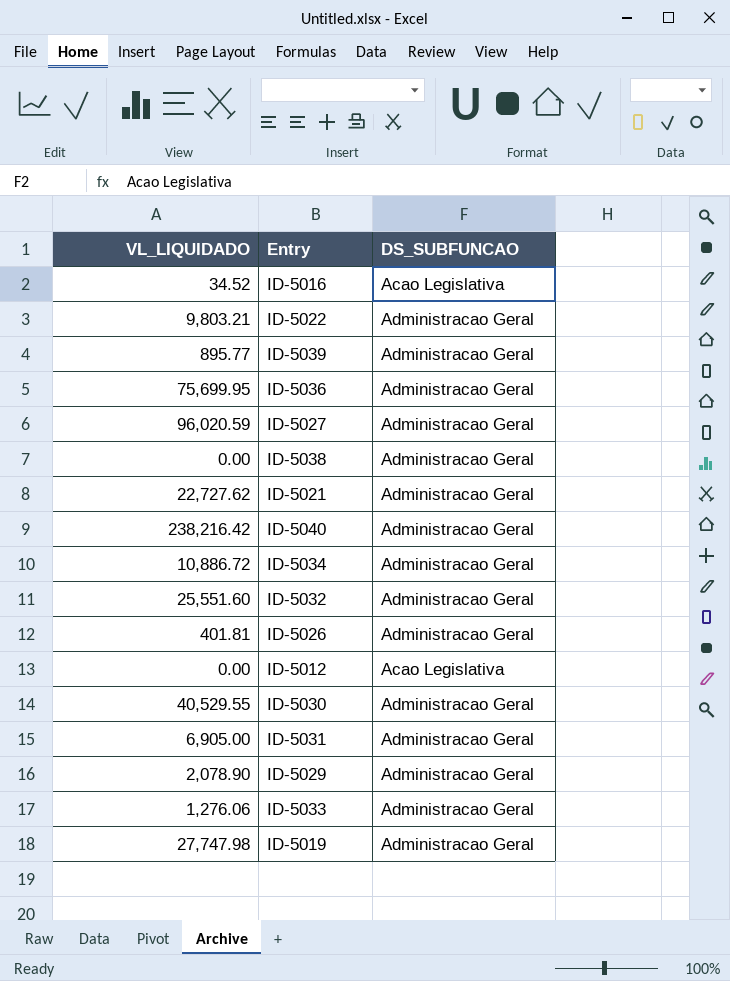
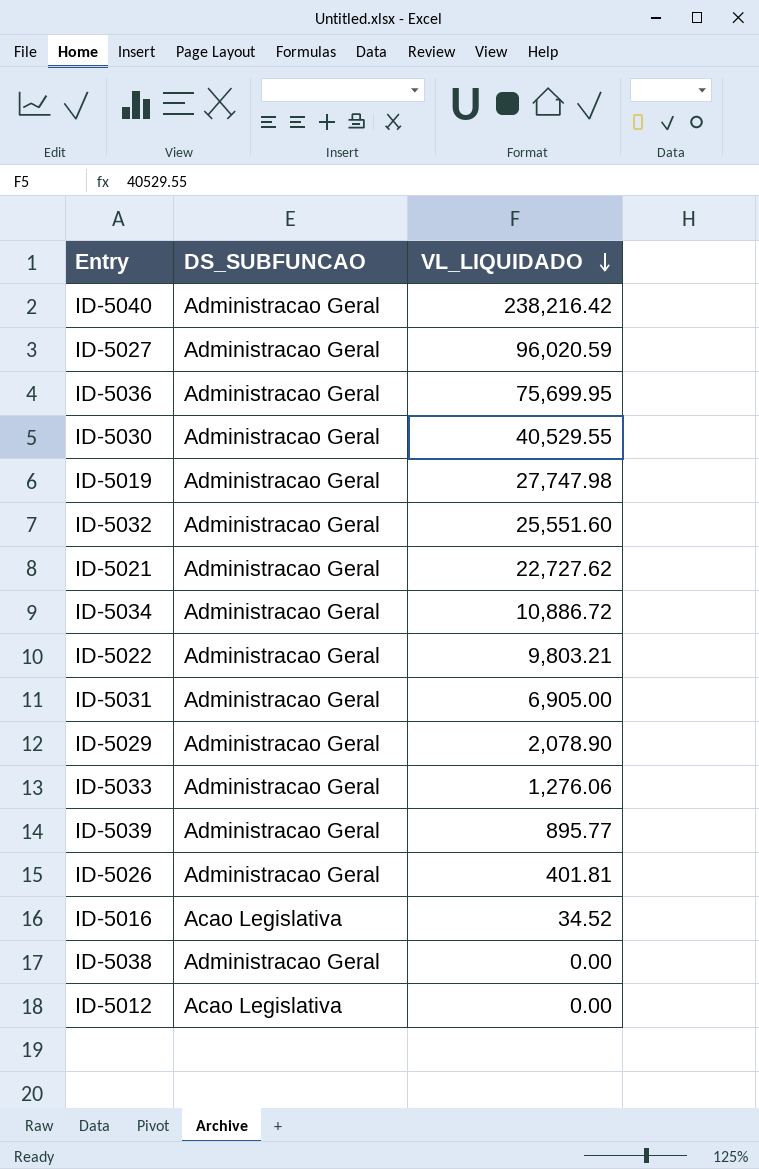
row order: none -> VL_LIQUIDADO descending
column VL_LIQUIDADO | position: 1 -> 3

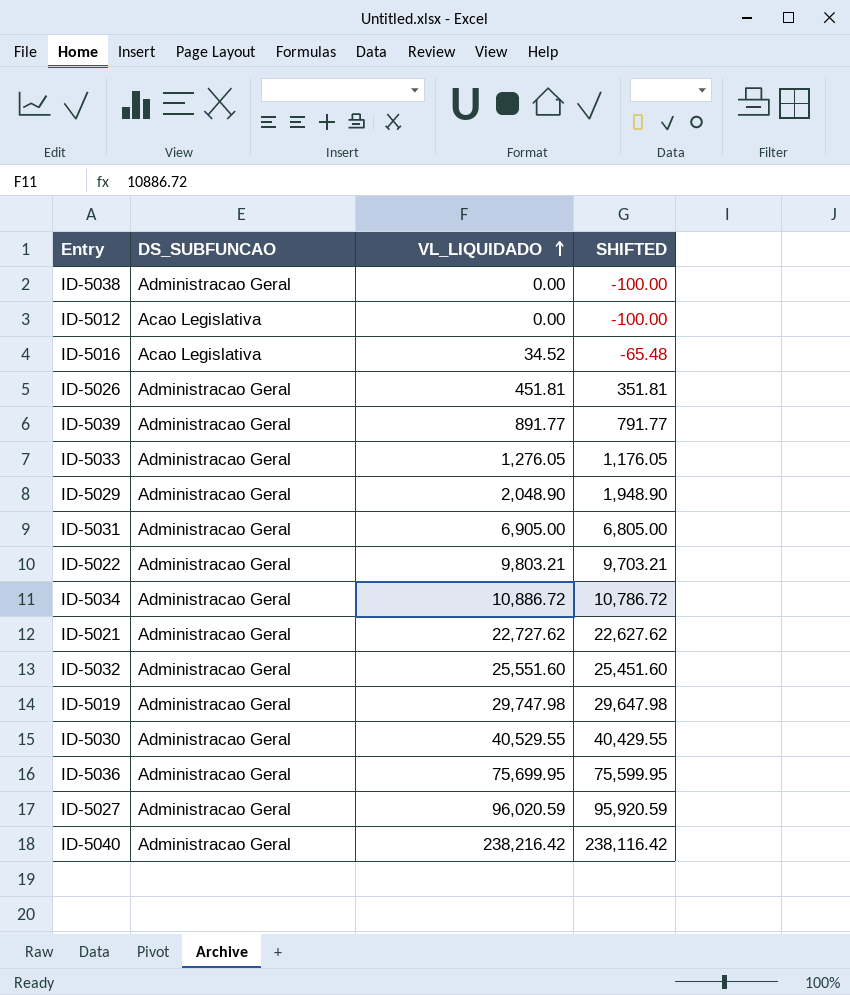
row order: VL_LIQUIDADO descending -> VL_LIQUIDADO ascending
column SHIFTED | formula: none -> [VL_LIQUIDADO] - 100
ID-5026 | VL_LIQUIDADO: 401.81 -> 451.81
ID-5039 | VL_LIQUIDADO: 895.77 -> 891.77
ID-5033 | VL_LIQUIDADO: 1,276.06 -> 1,276.05
ID-5029 | VL_LIQUIDADO: 2,078.90 -> 2,048.90
ID-5019 | VL_LIQUIDADO: 27,747.98 -> 29,747.98

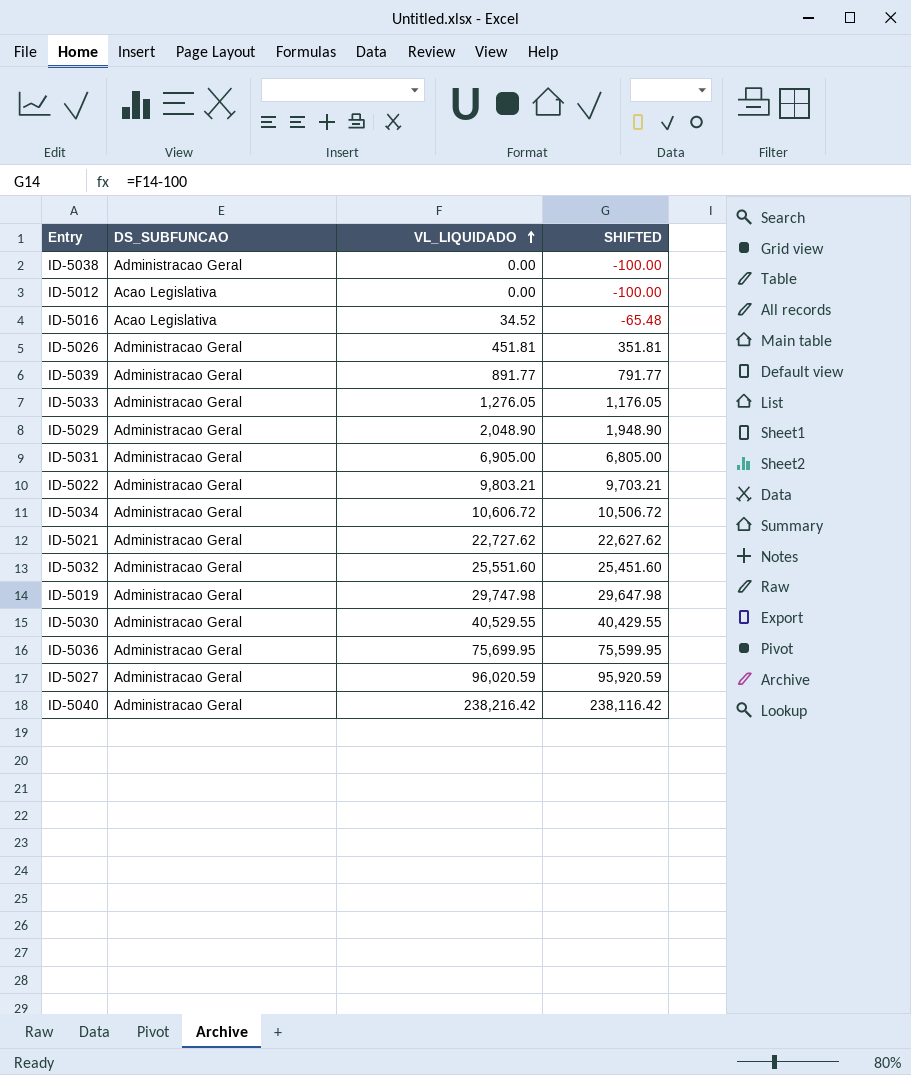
ID-5034 | VL_LIQUIDADO: 10,886.72 -> 10,606.72
ID-5034 | SHIFTED: 10,786.72 -> 10,506.72

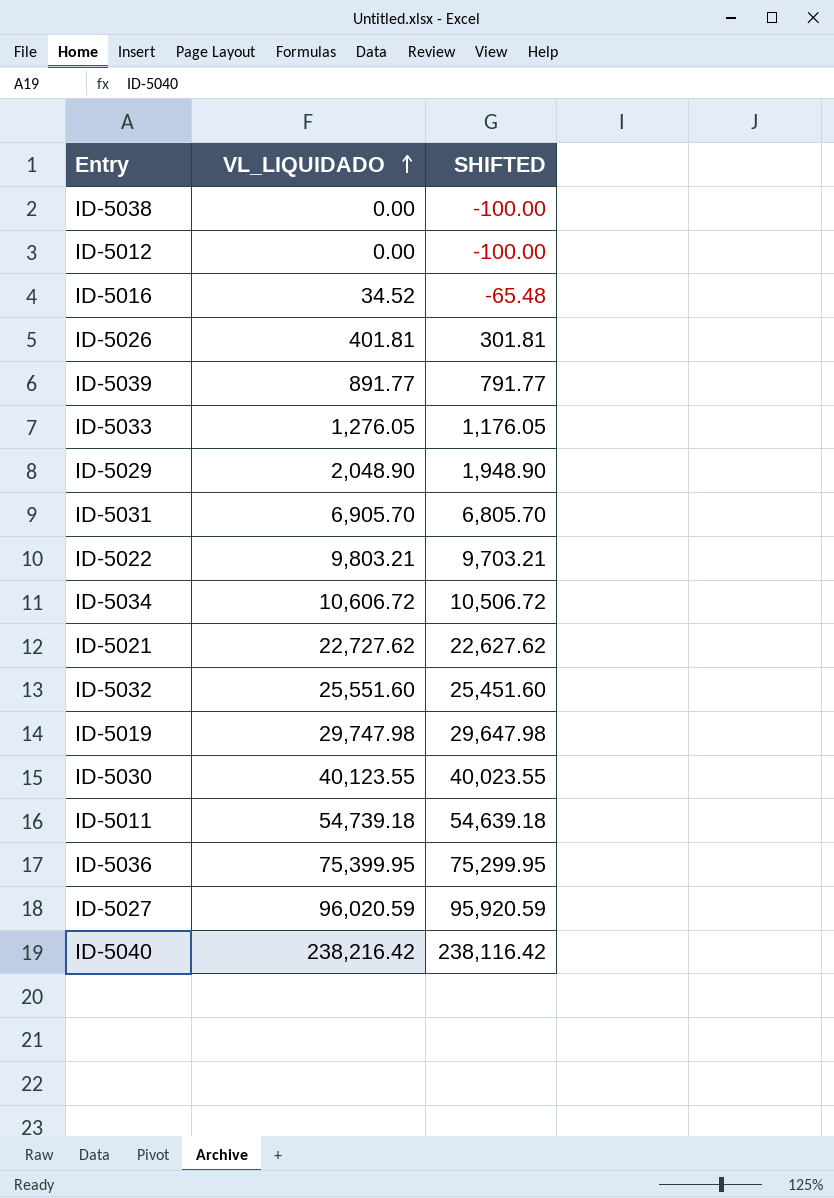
column DS_SUBFUNCAO | position: 2 -> none
ID-5026 | VL_LIQUIDADO: 451.81 -> 401.81
ID-5026 | SHIFTED: 351.81 -> 301.81
ID-5031 | VL_LIQUIDADO: 6,905.00 -> 6,905.70
ID-5031 | SHIFTED: 6,805.00 -> 6,805.70
ID-5030 | VL_LIQUIDADO: 40,529.55 -> 40,123.55
ID-5030 | SHIFTED: 40,429.55 -> 40,023.55
row ID-5011: none -> 54,739.18 | 54,639.18
ID-5036 | VL_LIQUIDADO: 75,699.95 -> 75,399.95
ID-5036 | SHIFTED: 75,599.95 -> 75,299.95

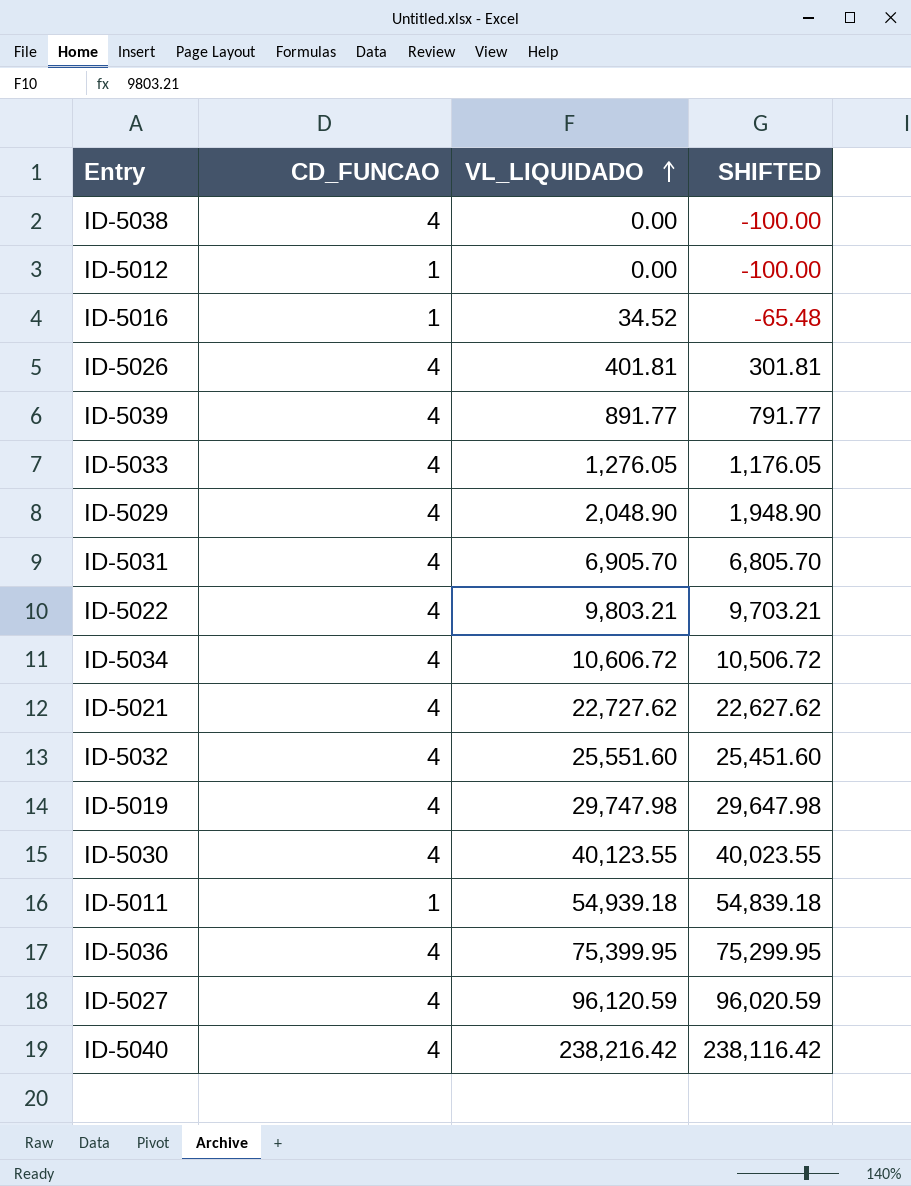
column CD_FUNCAO | position: none -> 2
ID-5011 | VL_LIQUIDADO: 54,739.18 -> 54,939.18
ID-5011 | SHIFTED: 54,639.18 -> 54,839.18
ID-5027 | VL_LIQUIDADO: 96,020.59 -> 96,120.59
ID-5027 | SHIFTED: 95,920.59 -> 96,020.59

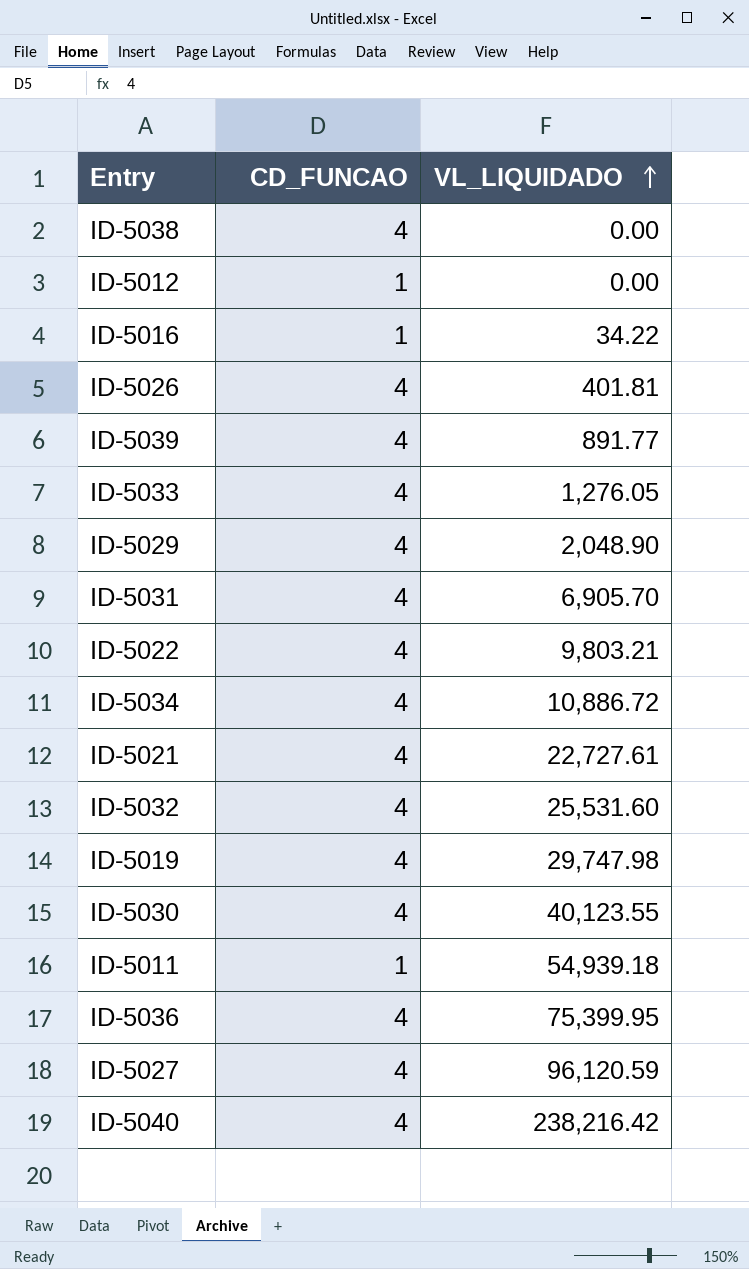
column SHIFTED | formula: [VL_LIQUIDADO] - 100 -> none
ID-5016 | VL_LIQUIDADO: 34.52 -> 34.22
ID-5034 | VL_LIQUIDADO: 10,606.72 -> 10,886.72
ID-5021 | VL_LIQUIDADO: 22,727.62 -> 22,727.61
ID-5032 | VL_LIQUIDADO: 25,551.60 -> 25,531.60

